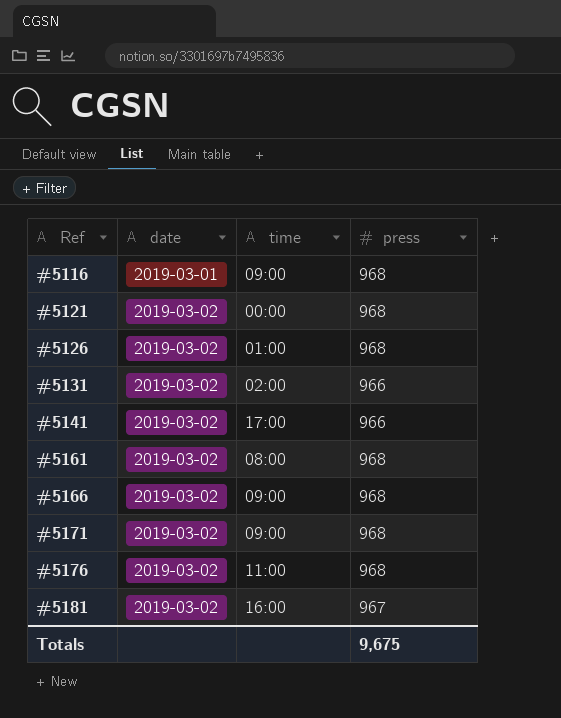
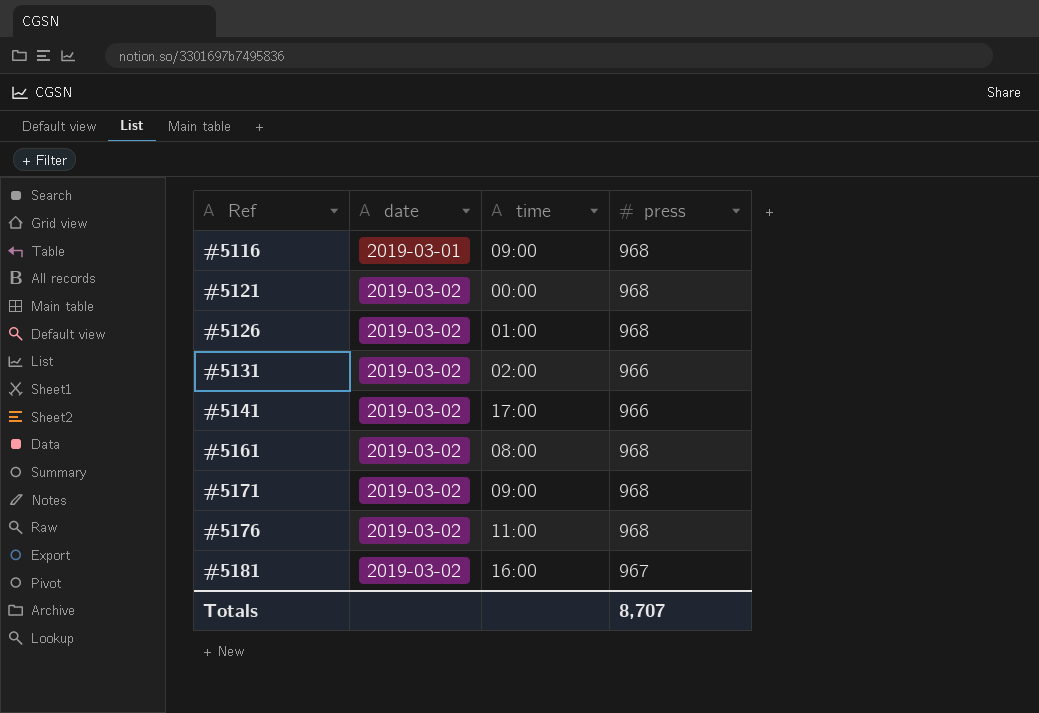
row #5166: 2019-03-02 | 09:00 | 968 -> none
Totals | press: 9,675 -> 8,707

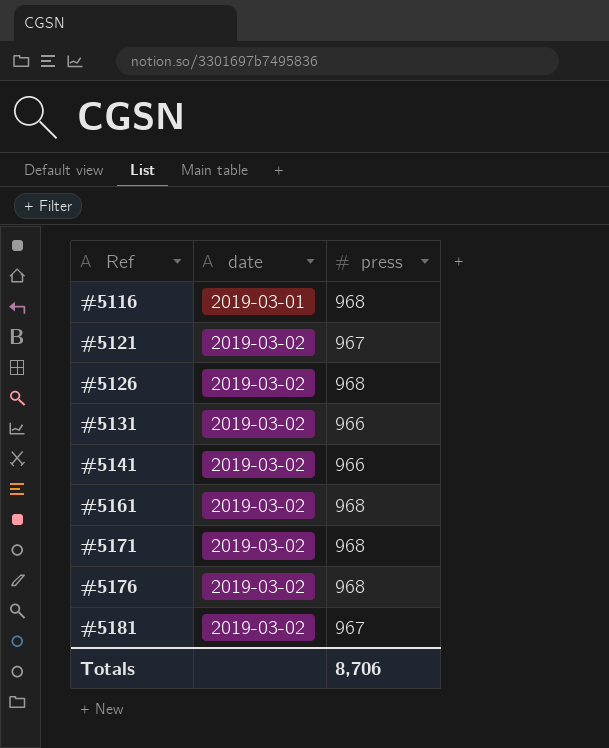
column time | position: 3 -> none
#5121 | press: 968 -> 967
Totals | press: 8,707 -> 8,706

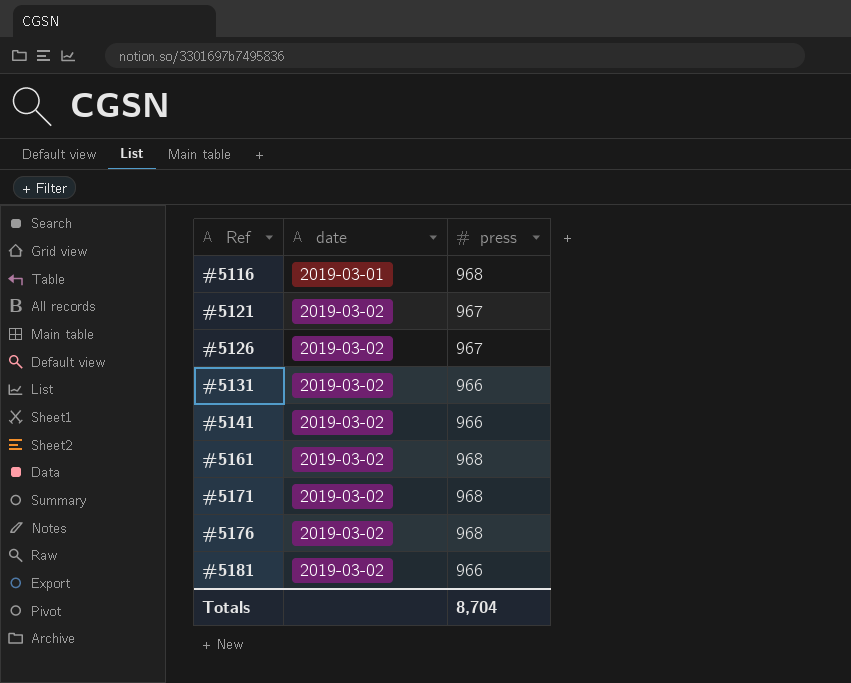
#5126 | press: 968 -> 967
#5181 | press: 967 -> 966
Totals | press: 8,706 -> 8,704

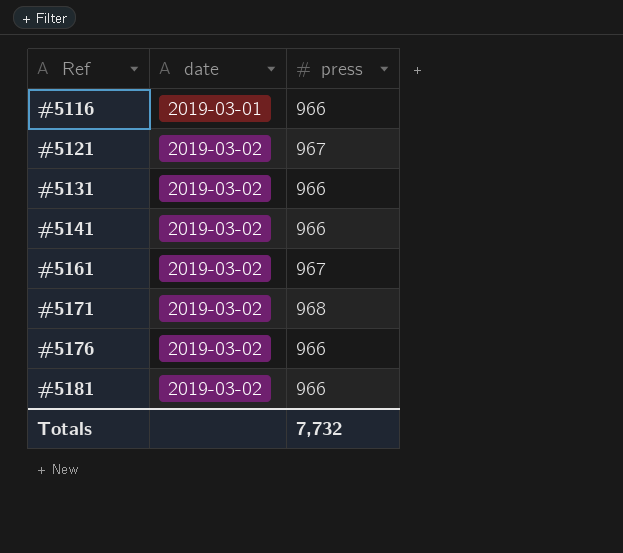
row #5126: 2019-03-02 | 967 -> none
#5116 | press: 968 -> 966
#5161 | press: 968 -> 967
#5176 | press: 968 -> 966
Totals | press: 8,704 -> 7,732

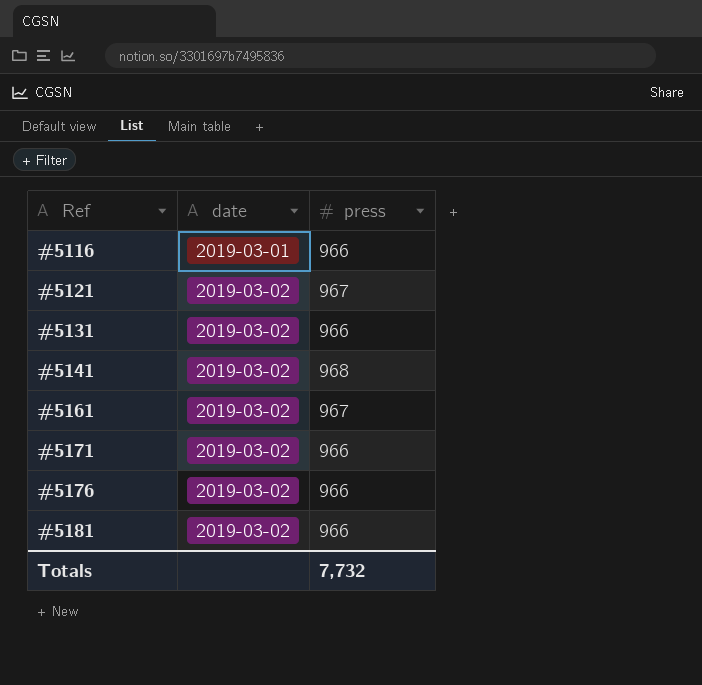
#5141 | press: 966 -> 968
#5171 | press: 968 -> 966

